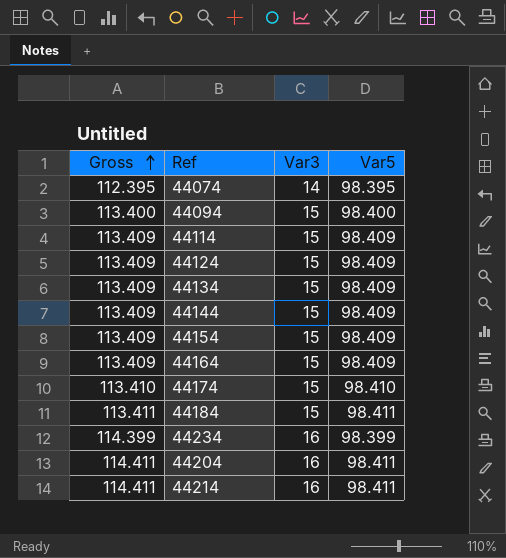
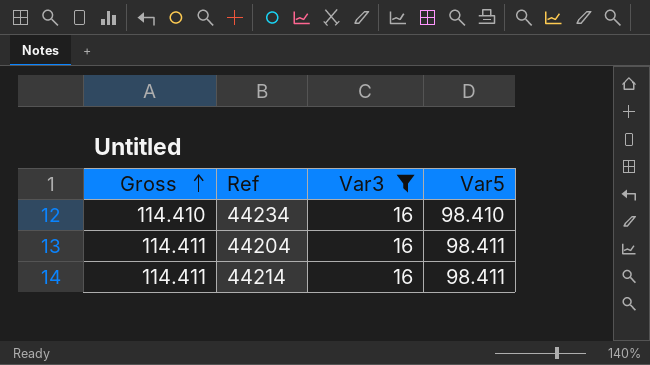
filter: none -> Var3 = 16
44234 | Gross: 114.399 -> 114.410
44234 | Var5: 98.399 -> 98.410

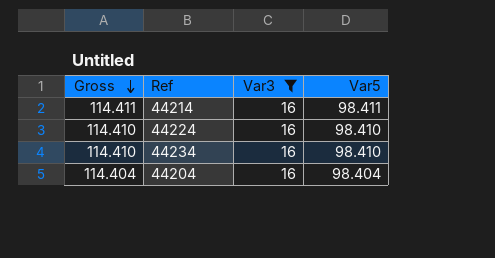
row order: Gross ascending -> Gross descending
row 44224: none -> 114.410 | 16 | 98.410
44204 | Gross: 114.411 -> 114.404
44204 | Var5: 98.411 -> 98.404

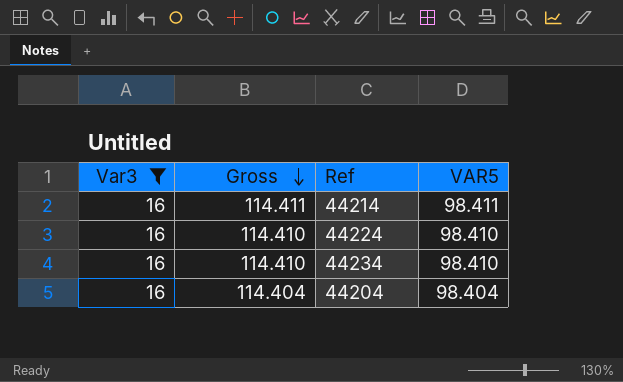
column Var3 | position: 3 -> 1
column name: Var5 -> VAR5

